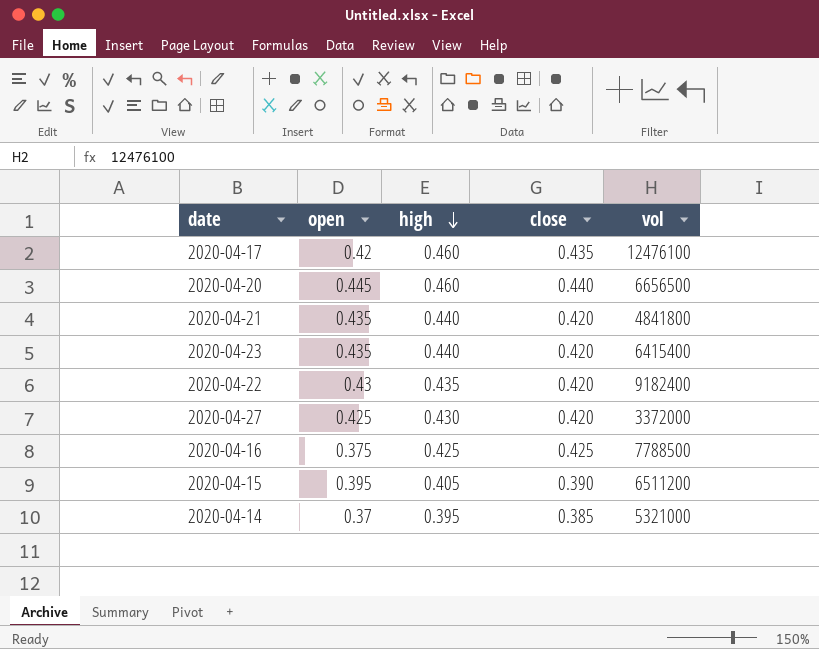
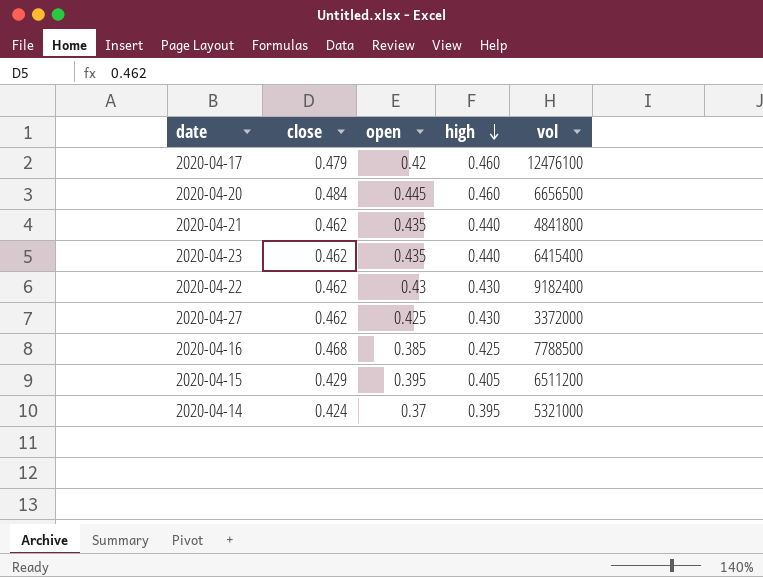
column close | position: 4 -> 2
2020-04-17 | close: 0.435 -> 0.479
2020-04-20 | close: 0.440 -> 0.484
2020-04-21 | close: 0.420 -> 0.462
2020-04-23 | close: 0.420 -> 0.462
2020-04-22 | close: 0.420 -> 0.462
2020-04-22 | high: 0.435 -> 0.430
2020-04-27 | close: 0.420 -> 0.462
2020-04-16 | close: 0.425 -> 0.468
2020-04-16 | open: 0.375 -> 0.385
2020-04-15 | close: 0.390 -> 0.429
2020-04-14 | close: 0.385 -> 0.424

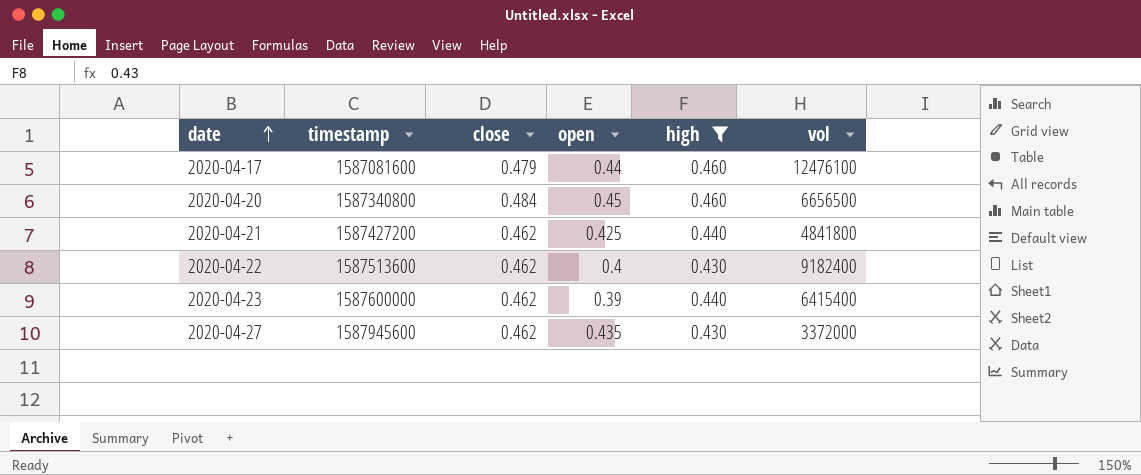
filter: none -> high >= 0.430
row order: high descending -> date ascending
column timestamp | position: none -> 2
2020-04-17 | open: 0.42 -> 0.44
2020-04-20 | open: 0.445 -> 0.45
2020-04-21 | open: 0.435 -> 0.425
2020-04-22 | open: 0.43 -> 0.4
2020-04-23 | open: 0.435 -> 0.39
2020-04-27 | open: 0.425 -> 0.435

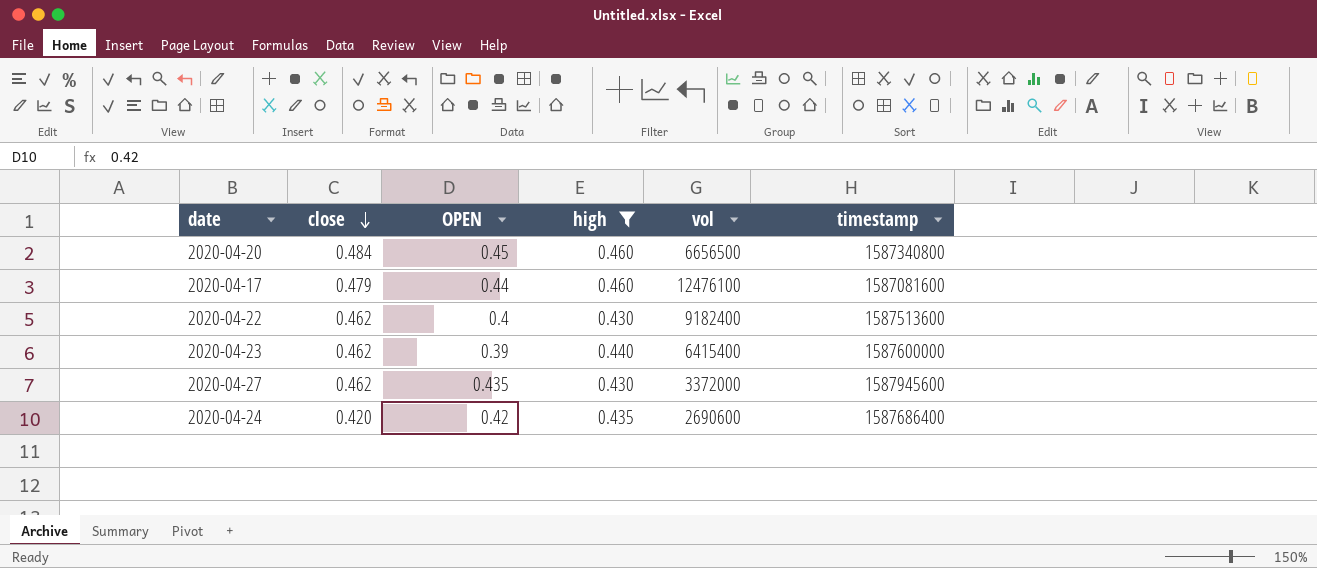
row order: date ascending -> close descending
column name: open -> OPEN
column timestamp | position: 2 -> 6
row 2020-04-21: 1587427200 | 0.462 | 0.425 | 0.440 | 4841800 -> none
row 2020-04-24: none -> 0.420 | 0.42 | 0.435 | 2690600 | 1587686400

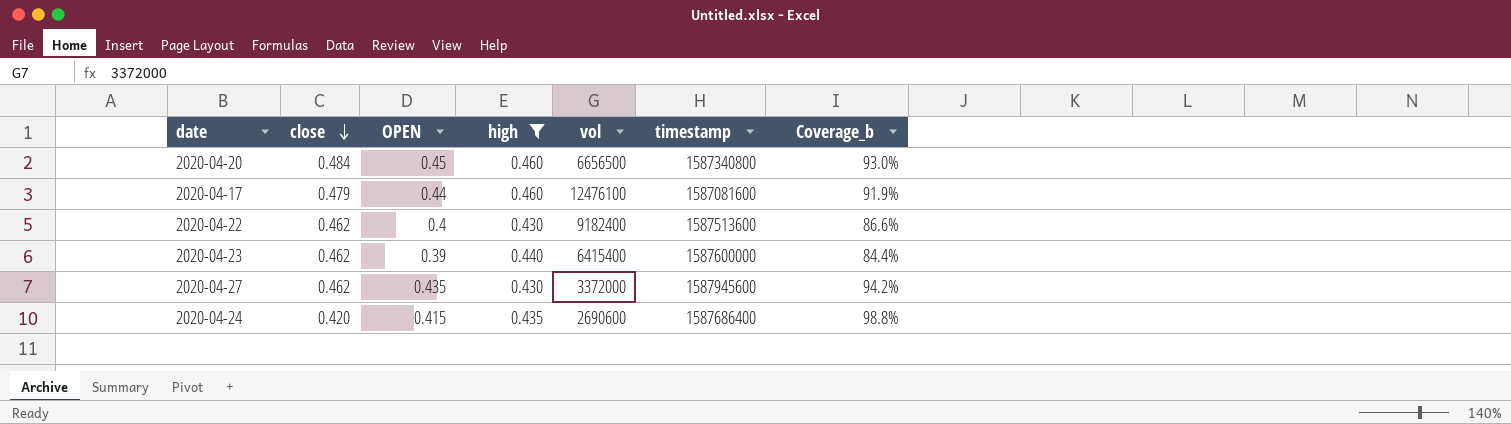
column Coverage_b | formula: none -> [OPEN] / [close]
2020-04-24 | OPEN: 0.42 -> 0.415

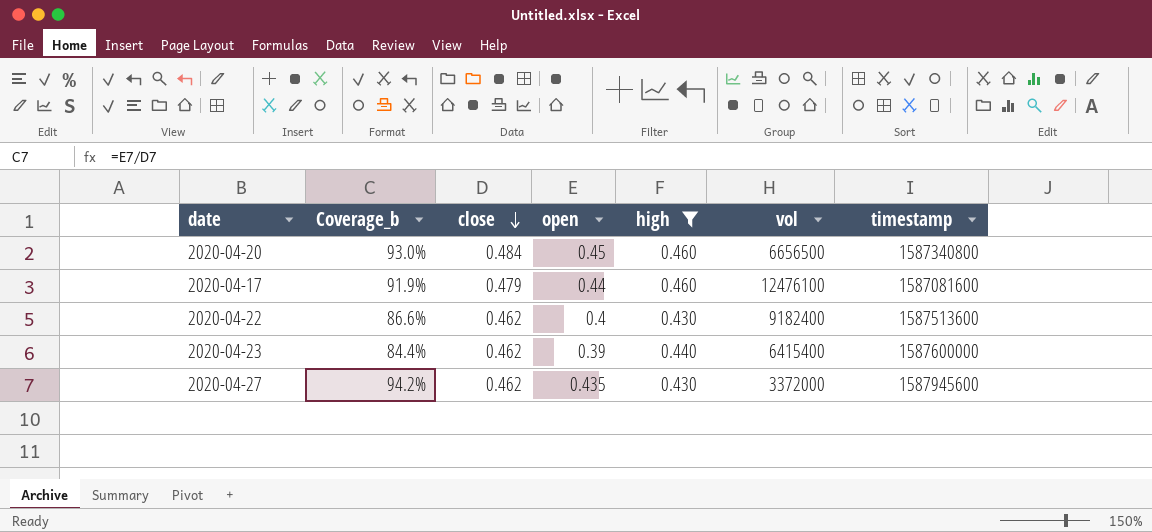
column Coverage_b | position: 7 -> 2
column name: OPEN -> open
row 2020-04-24: 0.420 | 0.415 | 0.435 | 2690600 | 1587686400 | 98.8% -> none

